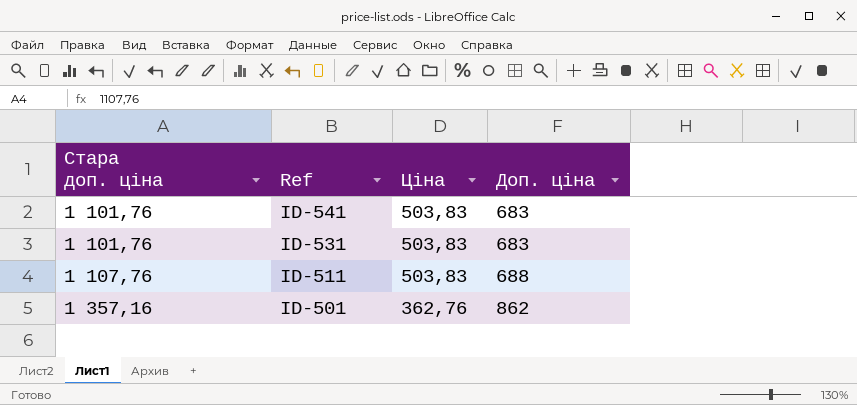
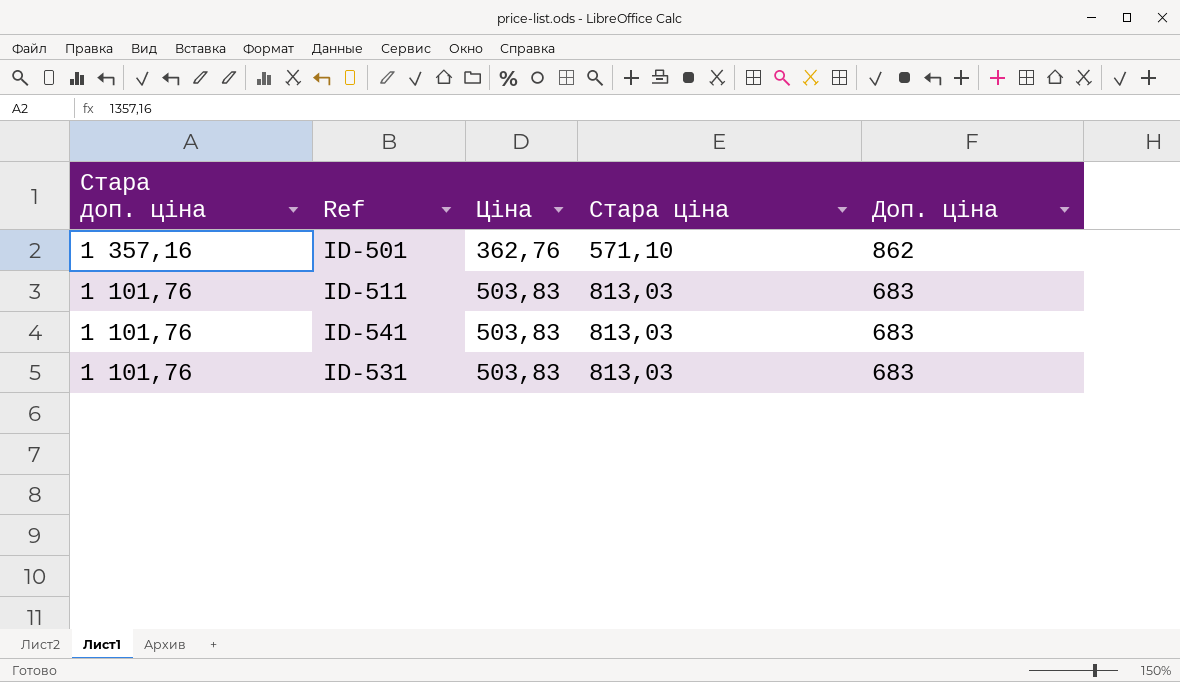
row order: Стара доп. ціна ascending -> Стара доп. ціна descending
column Стара ціна | position: none -> 4
ID-511 | Стара доп. ціна: 1 107,76 -> 1 101,76
ID-511 | Доп. ціна: 688 -> 683

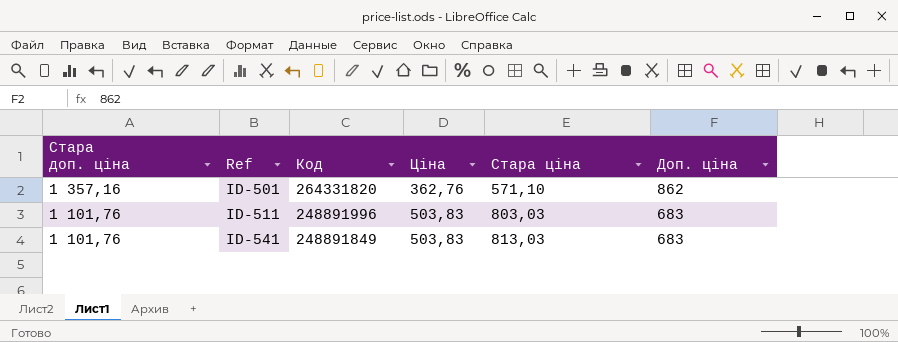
column Код | position: none -> 3
row ID-531: 1 101,76 | 503,83 | 813,03 | 683 -> none
ID-511 | Стара ціна: 813,03 -> 803,03

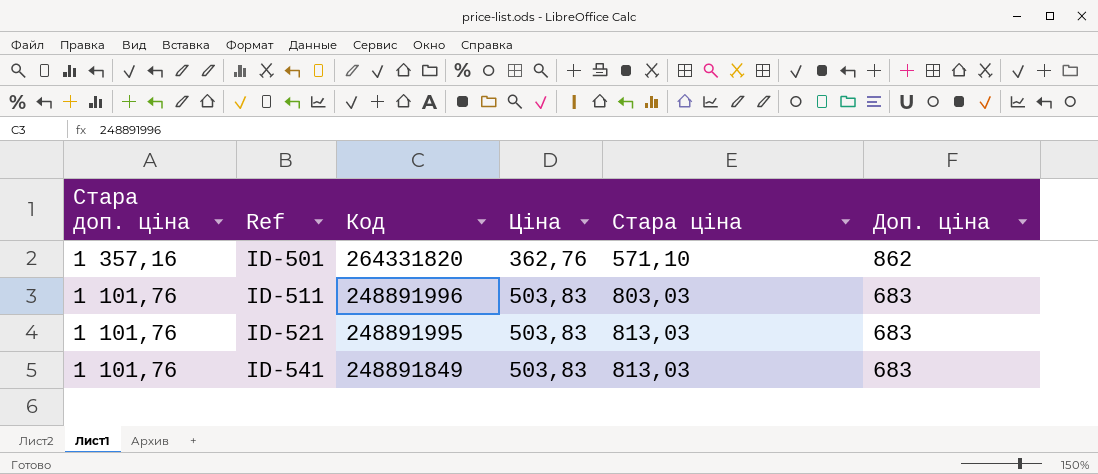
row ID-521: none -> 1 101,76 | 248891995 | 503,83 | 813,03 | 683

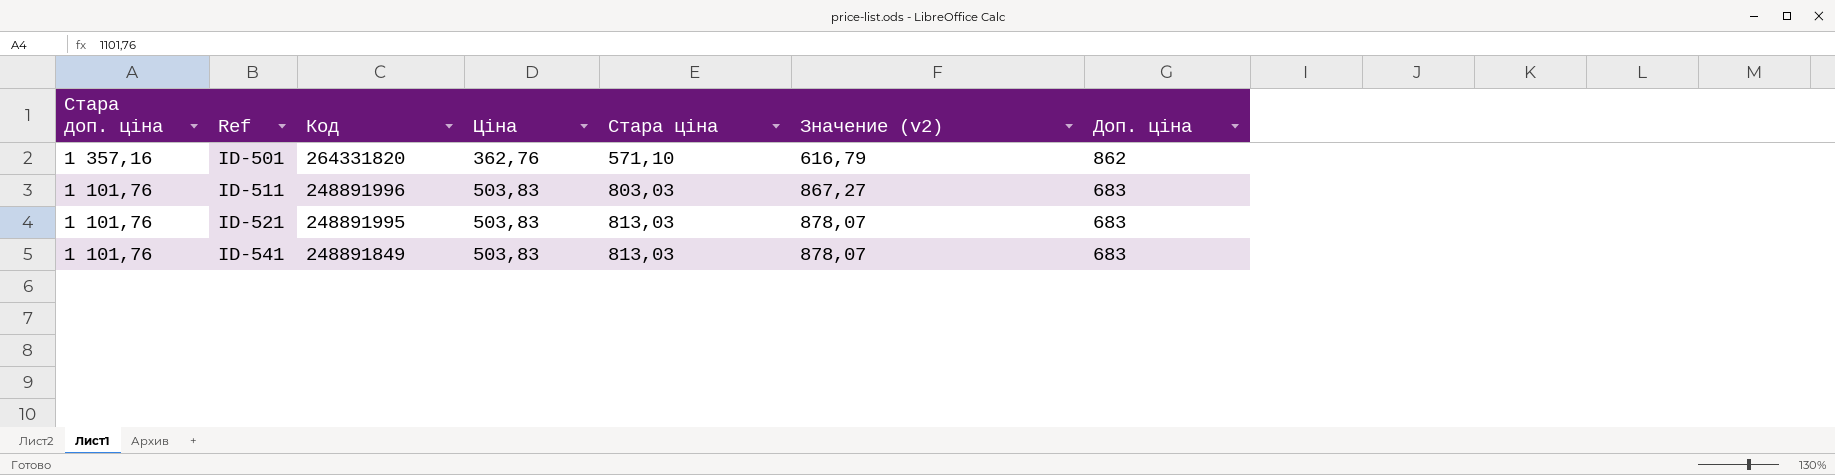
column Значение (v2) | formula: none -> [Стара ціна] * 1,08

